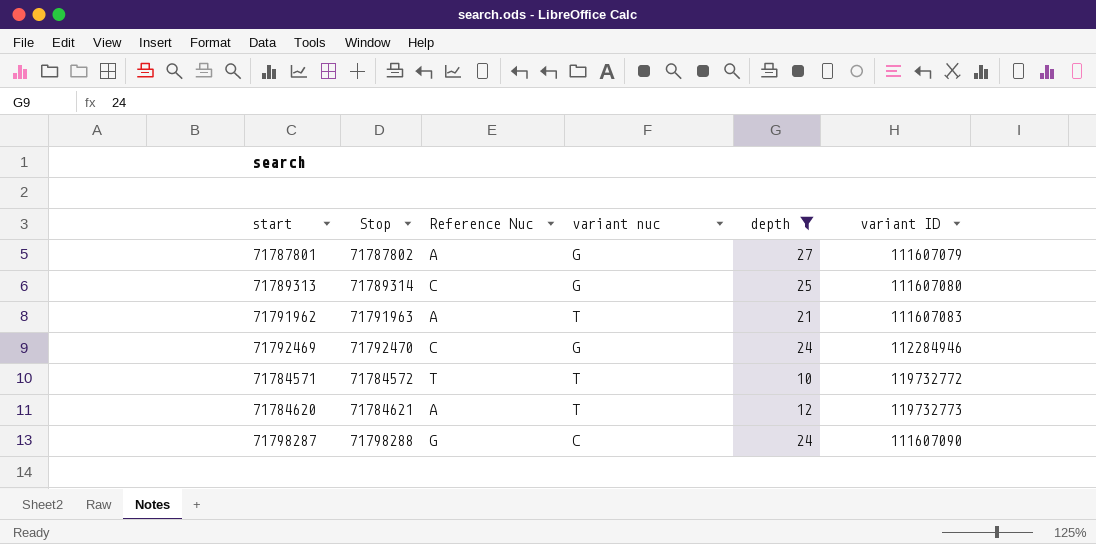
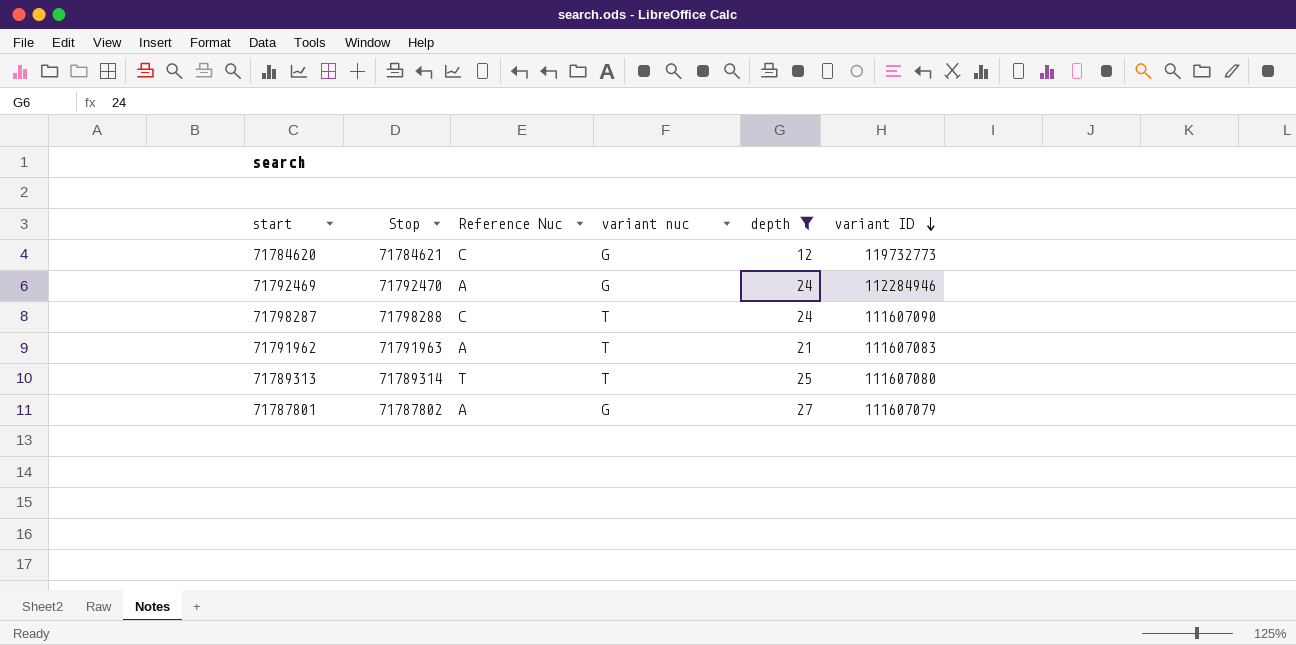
row order: none -> variant ID descending
row 71784571: 71784572 | T | T | 10 | 119732772 -> none
71784620 | Reference Nuc: A -> C
71784620 | variant nuc: T -> G
71792469 | Reference Nuc: C -> A
71798287 | Reference Nuc: G -> C
71798287 | variant nuc: C -> T
71789313 | Reference Nuc: C -> T
71789313 | variant nuc: G -> T

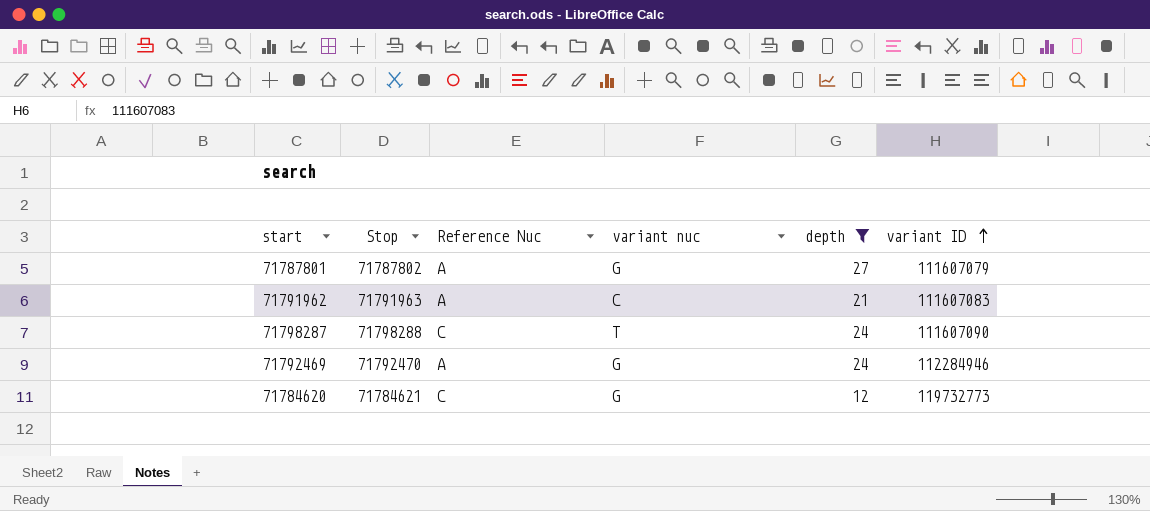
row order: variant ID descending -> variant ID ascending
row 71789313: 71789314 | T | T | 25 | 111607080 -> none
71791962 | variant nuc: T -> C

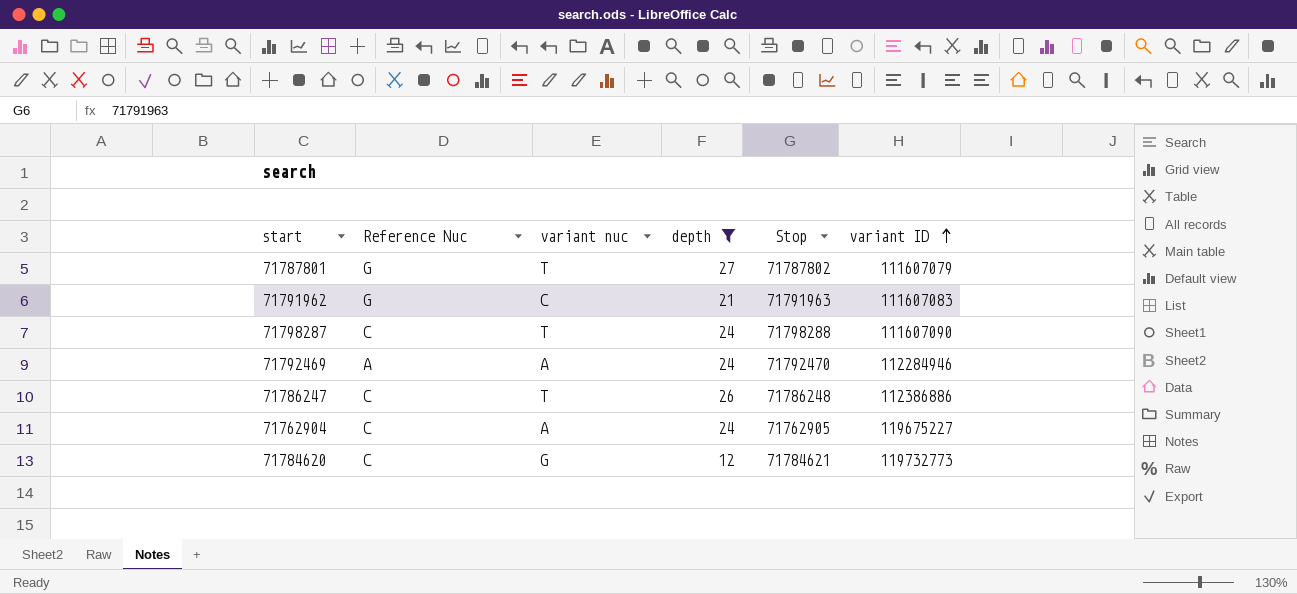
column Stop | position: 2 -> 5
71787801 | Reference Nuc: A -> G
71787801 | variant nuc: G -> T
71791962 | Reference Nuc: A -> G
71792469 | variant nuc: G -> A
row 71786247: none -> C | T | 26 | 71786248 | 112386886
row 71762904: none -> C | A | 24 | 71762905 | 119675227

